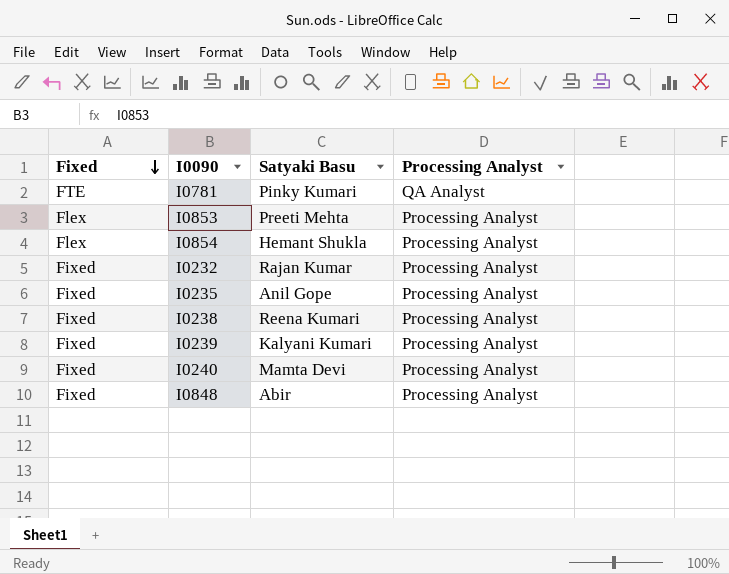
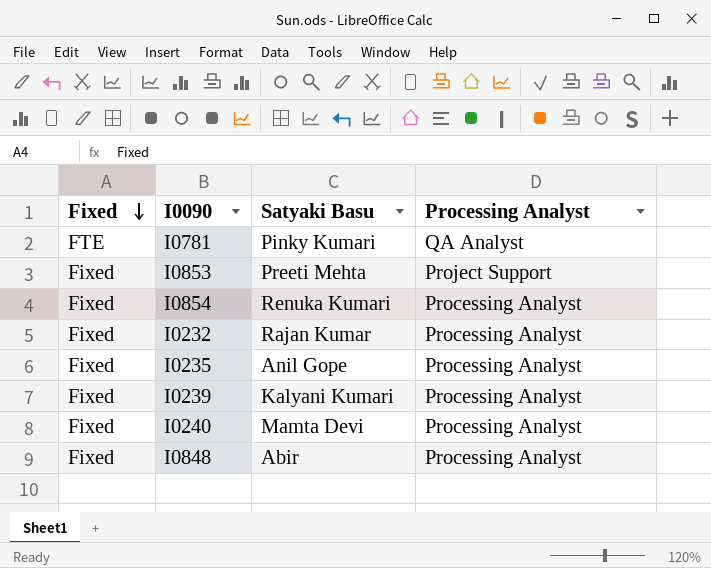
row I0238: Fixed | Reena Kumari | Processing Analyst -> none
I0853 | Fixed: Flex -> Fixed
I0853 | Processing Analyst: Processing Analyst -> Project Support
I0854 | Fixed: Flex -> Fixed
I0854 | Satyaki Basu: Hemant Shukla -> Renuka Kumari

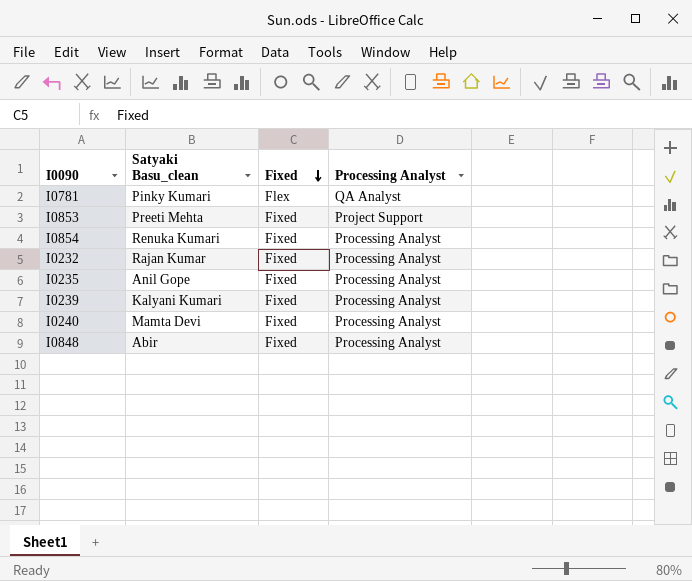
column name: Satyaki Basu -> Satyaki Basu_clean
column Fixed | position: 1 -> 3
I0781 | Fixed: FTE -> Flex

